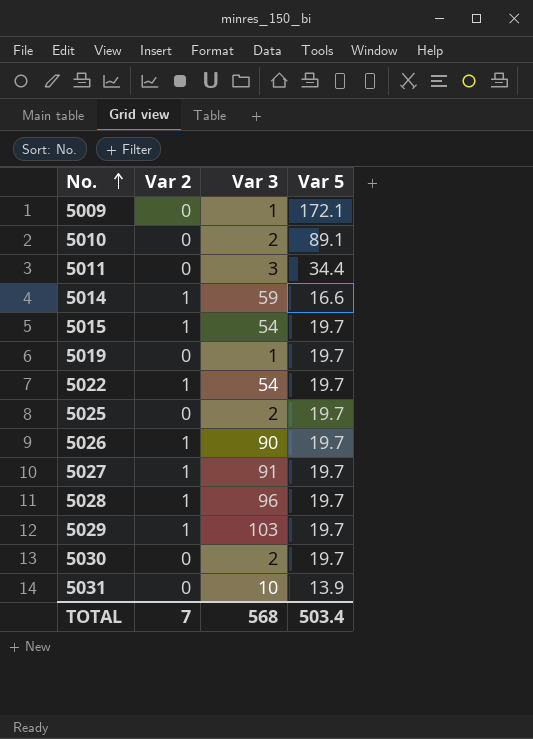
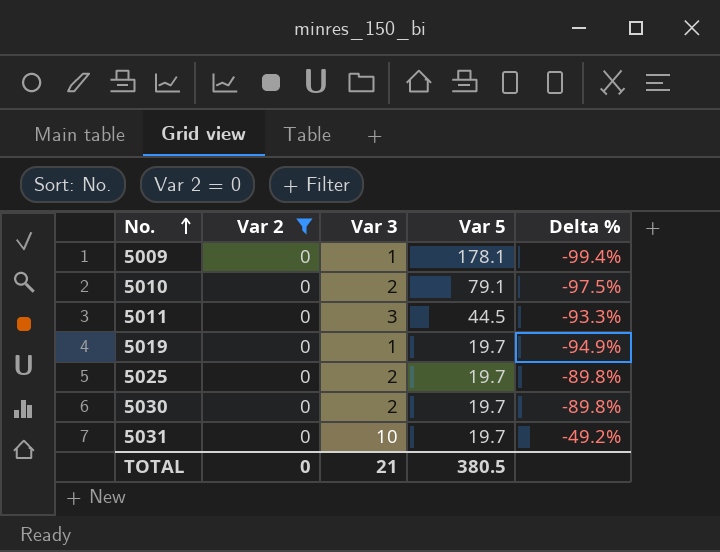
filter: none -> Var 2 = 0
column Delta % | formula: none -> ([Var 3] - [Var 5]) / [Var 5]
5009 | Var 5: 172.1 -> 178.1
5010 | Var 5: 89.1 -> 79.1
5011 | Var 5: 34.4 -> 44.5
5031 | Var 5: 13.9 -> 19.7
TOTAL | Var 2: 7 -> 0
TOTAL | Var 3: 568 -> 21
TOTAL | Var 5: 503.4 -> 380.5

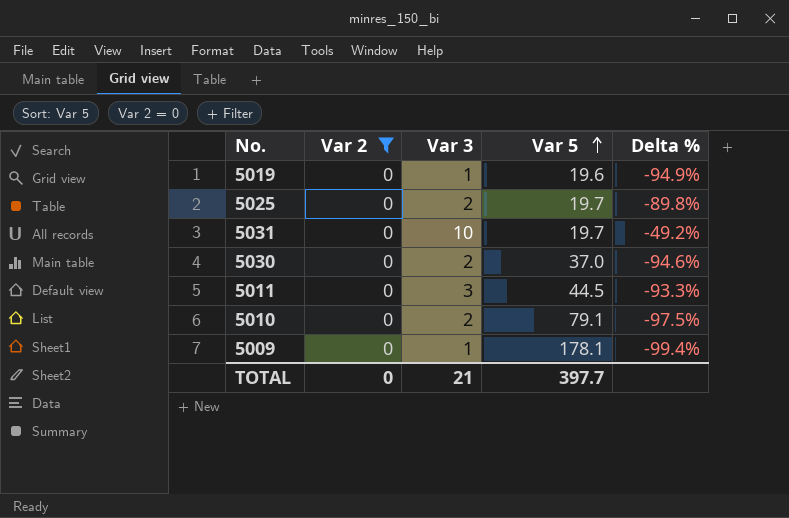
row order: No. ascending -> Var 5 ascending
5019 | Var 5: 19.7 -> 19.6
5030 | Var 5: 19.7 -> 37.0
5030 | Delta %: -89.8% -> -94.6%
TOTAL | Var 5: 380.5 -> 397.7

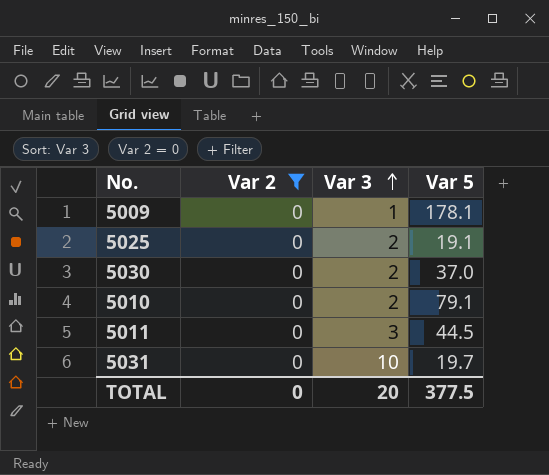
row order: Var 5 ascending -> Var 3 ascending
column Delta % | formula: ([Var 3] - [Var 5]) / [Var 5] -> none
row 5019: 0 | 1 | 19.6 | -94.9% -> none
5025 | Var 5: 19.7 -> 19.1
TOTAL | Var 3: 21 -> 20
TOTAL | Var 5: 397.7 -> 377.5

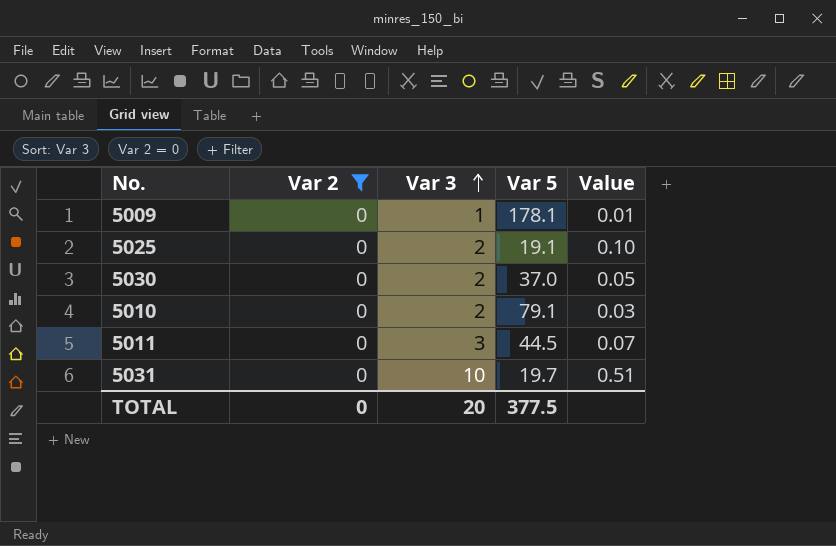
column Value | formula: none -> [Var 3] / [Var 5]

